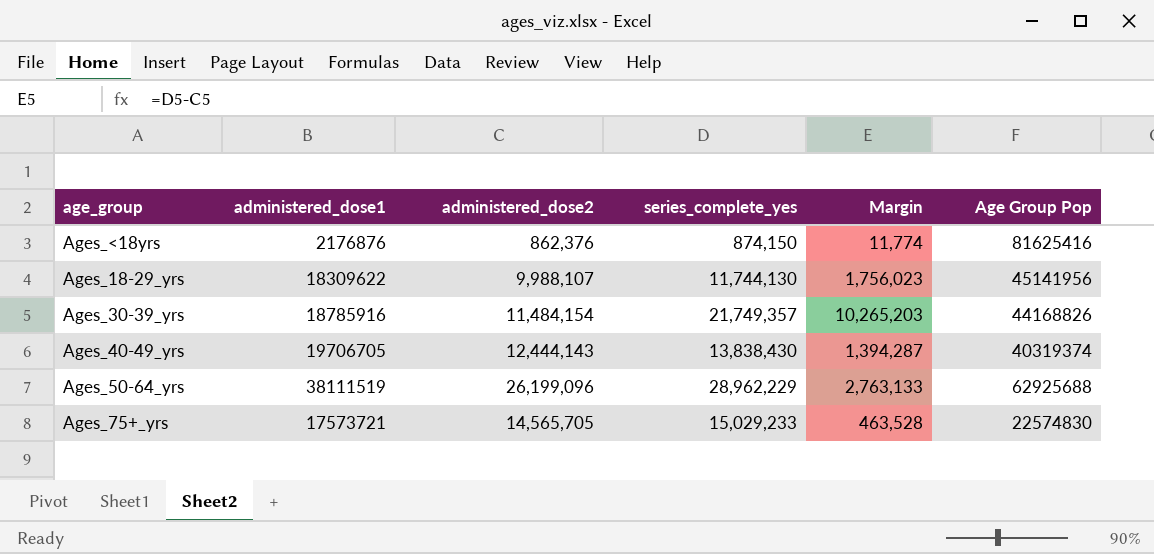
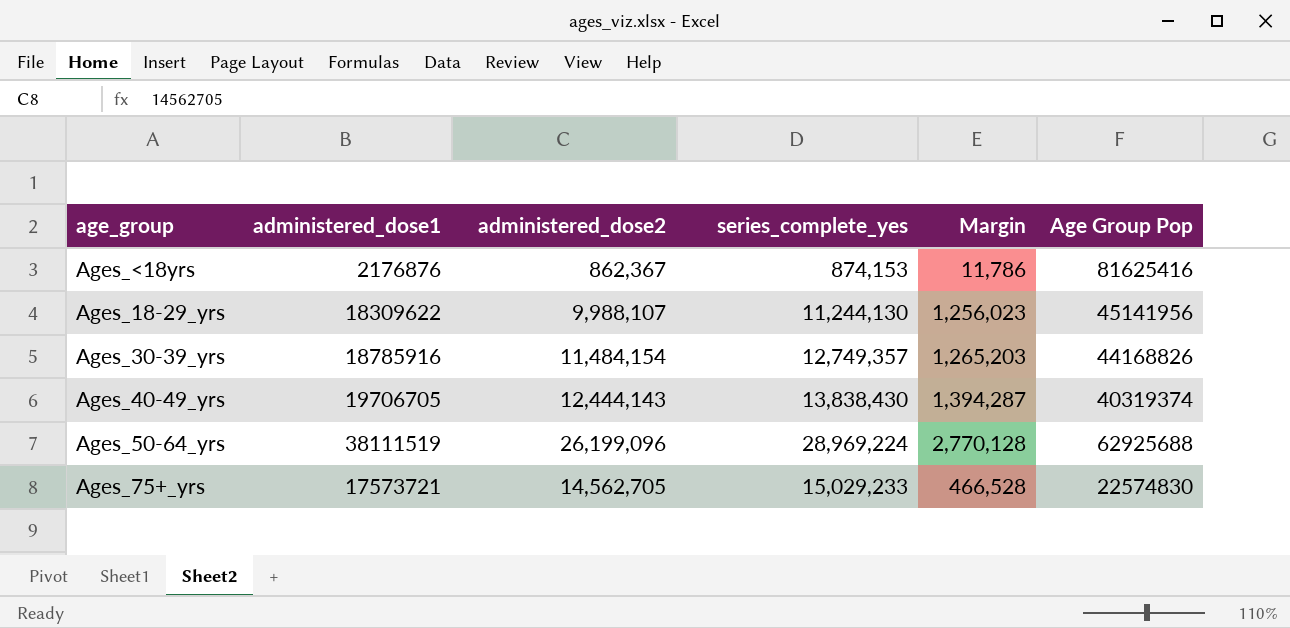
Ages_<18yrs | administered_dose2: 862,376 -> 862,367
Ages_<18yrs | series_complete_yes: 874,150 -> 874,153
Ages_<18yrs | Margin: 11,774 -> 11,786
Ages_18-29_yrs | series_complete_yes: 11,744,130 -> 11,244,130
Ages_18-29_yrs | Margin: 1,756,023 -> 1,256,023
Ages_30-39_yrs | series_complete_yes: 21,749,357 -> 12,749,357
Ages_30-39_yrs | Margin: 10,265,203 -> 1,265,203
Ages_50-64_yrs | series_complete_yes: 28,962,229 -> 28,969,224
Ages_50-64_yrs | Margin: 2,763,133 -> 2,770,128
Ages_75+_yrs | administered_dose2: 14,565,705 -> 14,562,705
Ages_75+_yrs | Margin: 463,528 -> 466,528

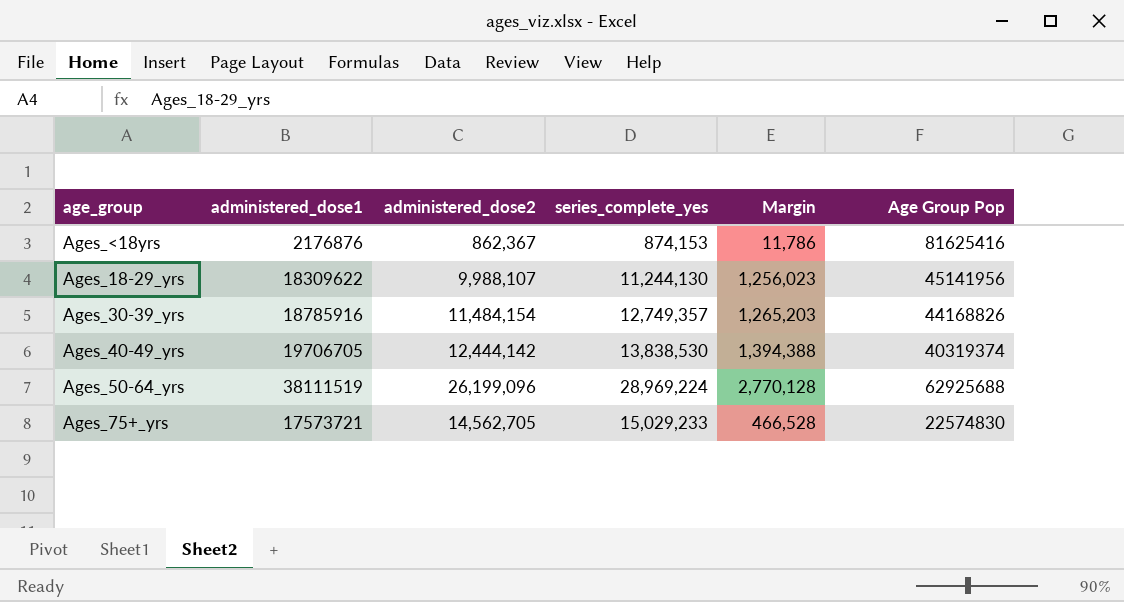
Ages_40-49_yrs | administered_dose2: 12,444,143 -> 12,444,142
Ages_40-49_yrs | series_complete_yes: 13,838,430 -> 13,838,530
Ages_40-49_yrs | Margin: 1,394,287 -> 1,394,388

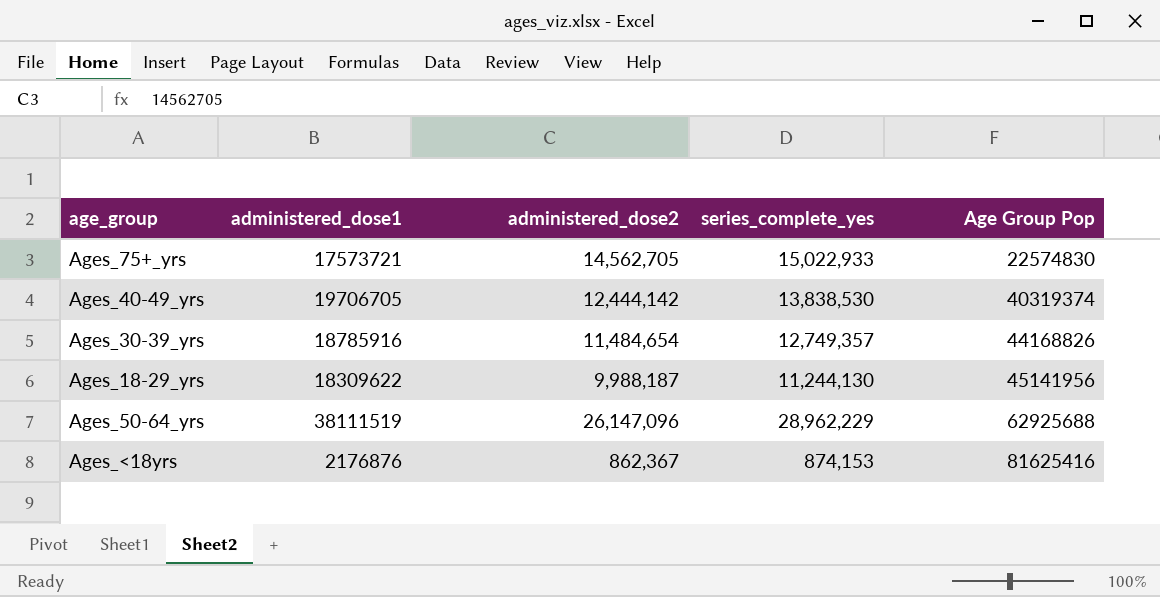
row order: none -> Age Group Pop ascending
column Margin | formula: [series_complete_yes] - [administered_dose2] -> none
Ages_75+_yrs | series_complete_yes: 15,029,233 -> 15,022,933
Ages_30-39_yrs | administered_dose2: 11,484,154 -> 11,484,654
Ages_18-29_yrs | administered_dose2: 9,988,107 -> 9,988,187
Ages_50-64_yrs | administered_dose2: 26,199,096 -> 26,147,096
Ages_50-64_yrs | series_complete_yes: 28,969,224 -> 28,962,229

